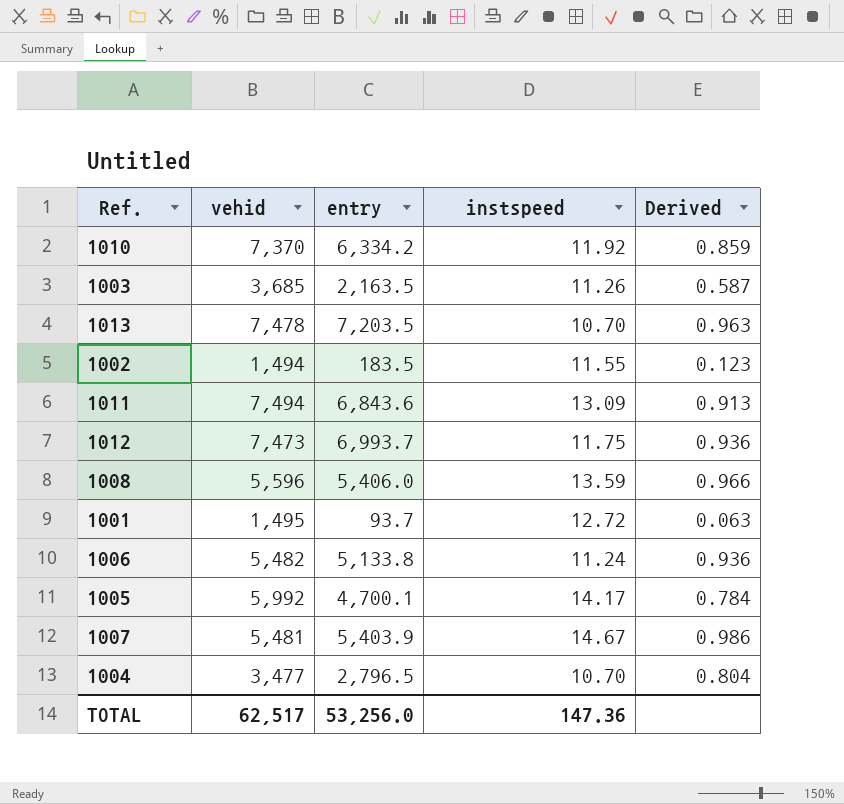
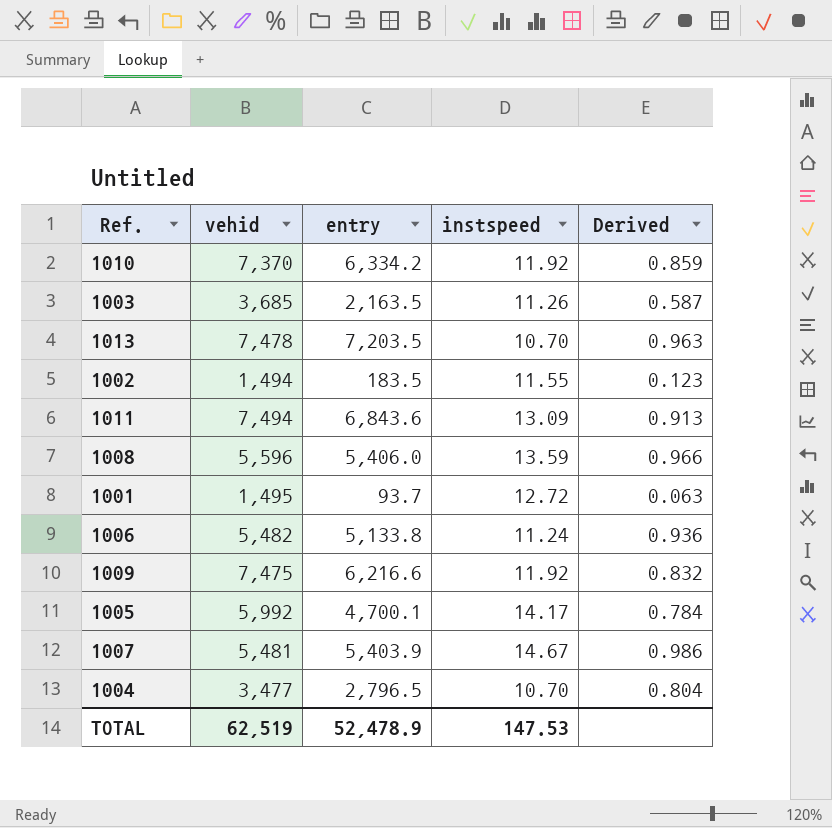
row 1012: 7,473 | 6,993.7 | 11.75 | 0.936 -> none
row 1009: none -> 7,475 | 6,216.6 | 11.92 | 0.832
TOTAL | vehid: 62,517 -> 62,519
TOTAL | entry: 53,256.0 -> 52,478.9
TOTAL | instspeed: 147.36 -> 147.53

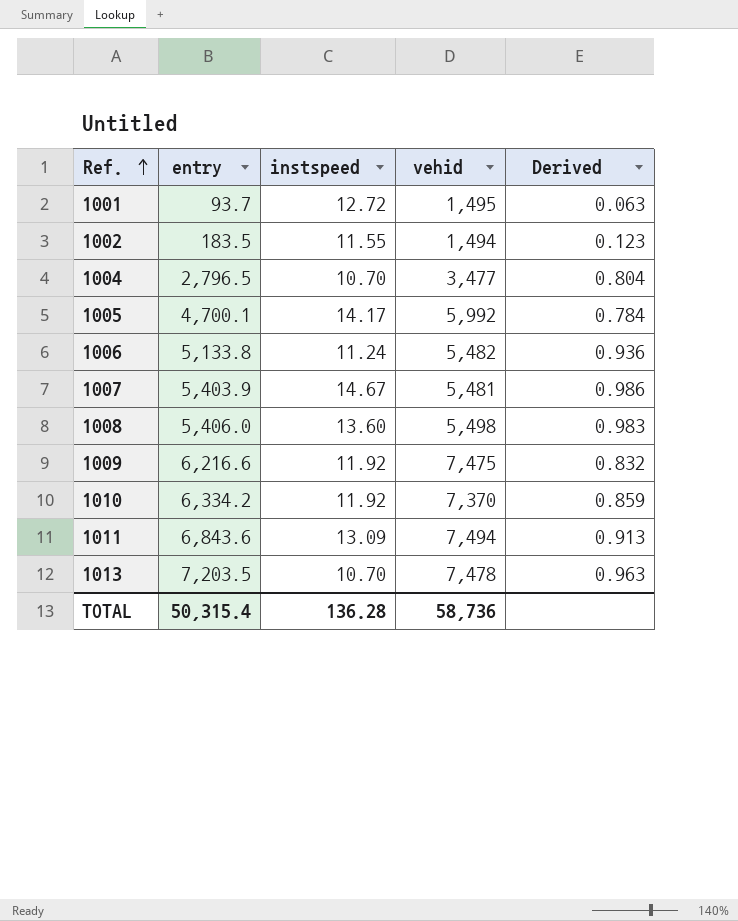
row order: none -> Ref. ascending
column vehid | position: 2 -> 4
row 1003: 3,685 | 2,163.5 | 11.26 | 0.587 -> none
1008 | instspeed: 13.59 -> 13.60
1008 | vehid: 5,596 -> 5,498
1008 | Derived: 0.966 -> 0.983
TOTAL | entry: 52,478.9 -> 50,315.4
TOTAL | instspeed: 147.53 -> 136.28
TOTAL | vehid: 62,519 -> 58,736

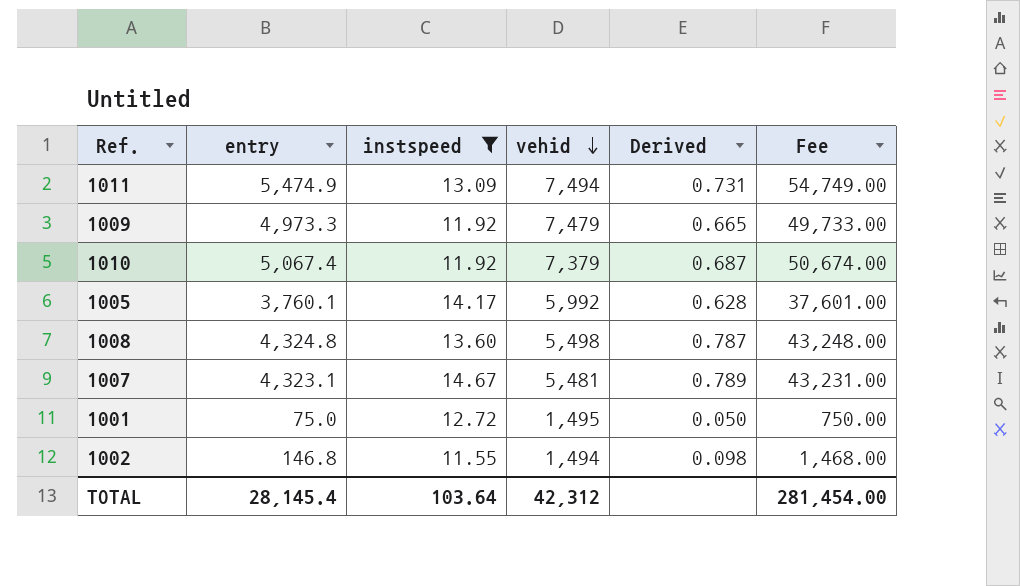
filter: none -> instspeed >= 11.55
row order: Ref. ascending -> vehid descending
column Fee | formula: none -> [entry] * 10
1011 | entry: 6,843.6 -> 5,474.9
1011 | Derived: 0.913 -> 0.731
1009 | entry: 6,216.6 -> 4,973.3
1009 | vehid: 7,475 -> 7,479
1009 | Derived: 0.832 -> 0.665
1010 | entry: 6,334.2 -> 5,067.4
1010 | vehid: 7,370 -> 7,379
1010 | Derived: 0.859 -> 0.687
1005 | entry: 4,700.1 -> 3,760.1
1005 | Derived: 0.784 -> 0.628
1008 | entry: 5,406.0 -> 4,324.8
1008 | Derived: 0.983 -> 0.787
1007 | entry: 5,403.9 -> 4,323.1
1007 | Derived: 0.986 -> 0.789
1001 | entry: 93.7 -> 75.0
1001 | Derived: 0.063 -> 0.050
1002 | entry: 183.5 -> 146.8
1002 | Derived: 0.123 -> 0.098
TOTAL | entry: 50,315.4 -> 28,145.4
TOTAL | instspeed: 136.28 -> 103.64
TOTAL | vehid: 58,736 -> 42,312

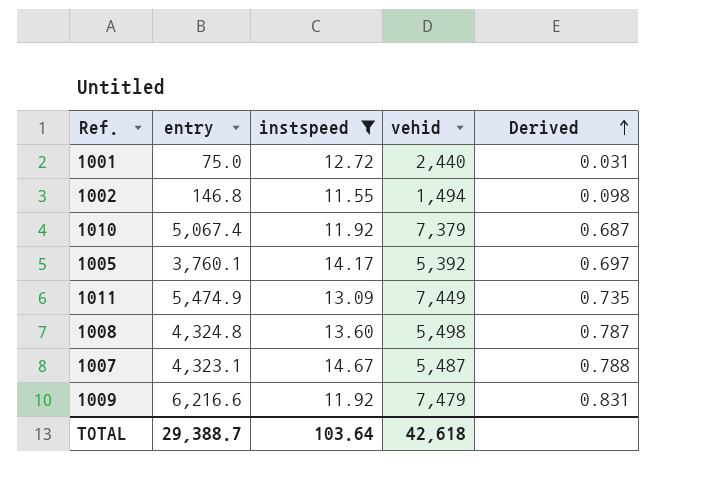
row order: vehid descending -> Derived ascending
column Fee | formula: [entry] * 10 -> none
1001 | vehid: 1,495 -> 2,440
1001 | Derived: 0.050 -> 0.031
1005 | vehid: 5,992 -> 5,392
1005 | Derived: 0.628 -> 0.697
1011 | vehid: 7,494 -> 7,449
1011 | Derived: 0.731 -> 0.735
1007 | vehid: 5,481 -> 5,487
1007 | Derived: 0.789 -> 0.788
1009 | entry: 4,973.3 -> 6,216.6
1009 | Derived: 0.665 -> 0.831
TOTAL | entry: 28,145.4 -> 29,388.7
TOTAL | vehid: 42,312 -> 42,618

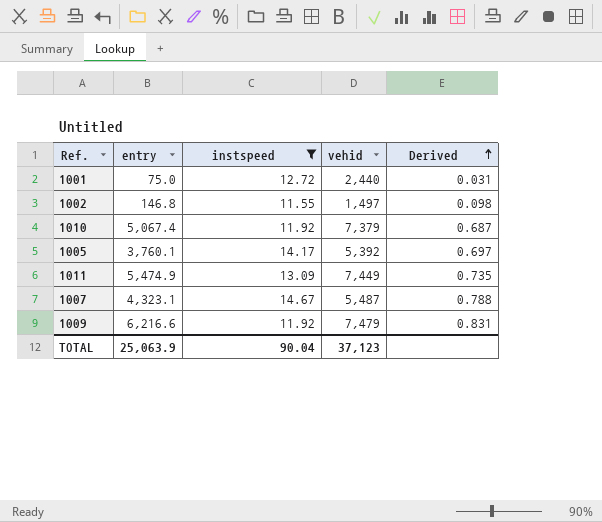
row 1008: 4,324.8 | 13.60 | 5,498 | 0.787 -> none
1002 | vehid: 1,494 -> 1,497
TOTAL | entry: 29,388.7 -> 25,063.9
TOTAL | instspeed: 103.64 -> 90.04
TOTAL | vehid: 42,618 -> 37,123

